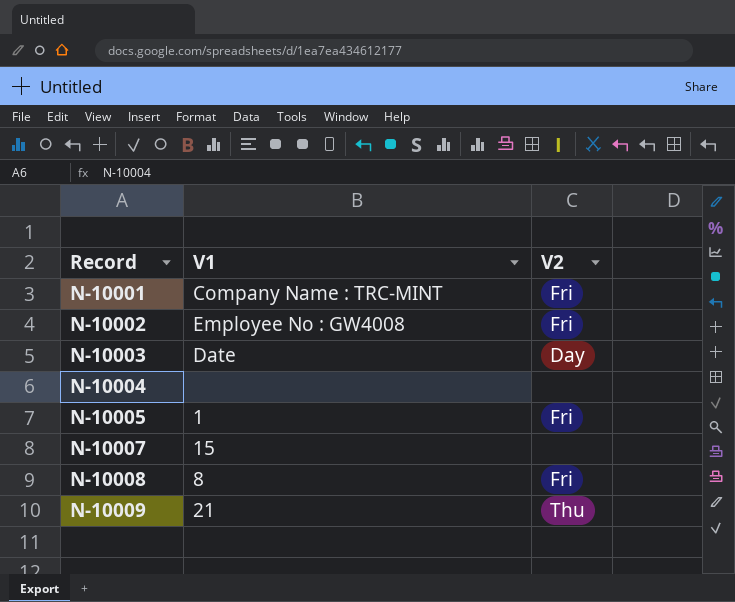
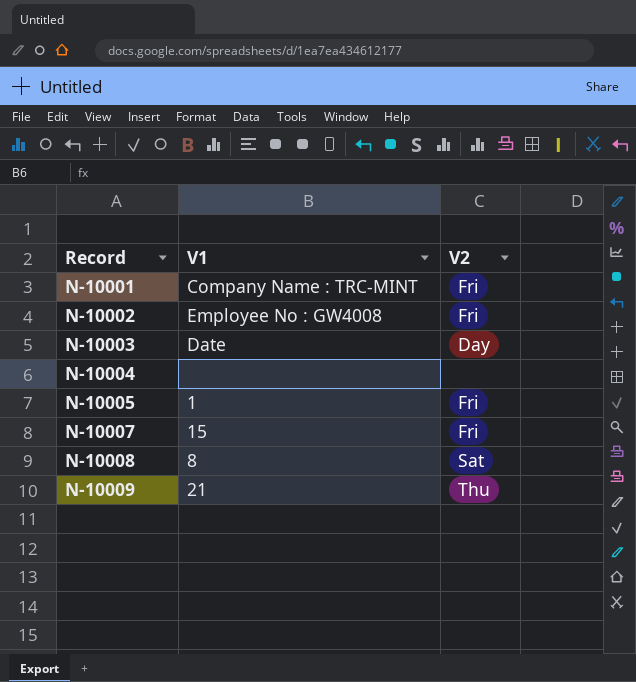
N-10007 | V2: none -> Fri
N-10008 | V2: Fri -> Sat

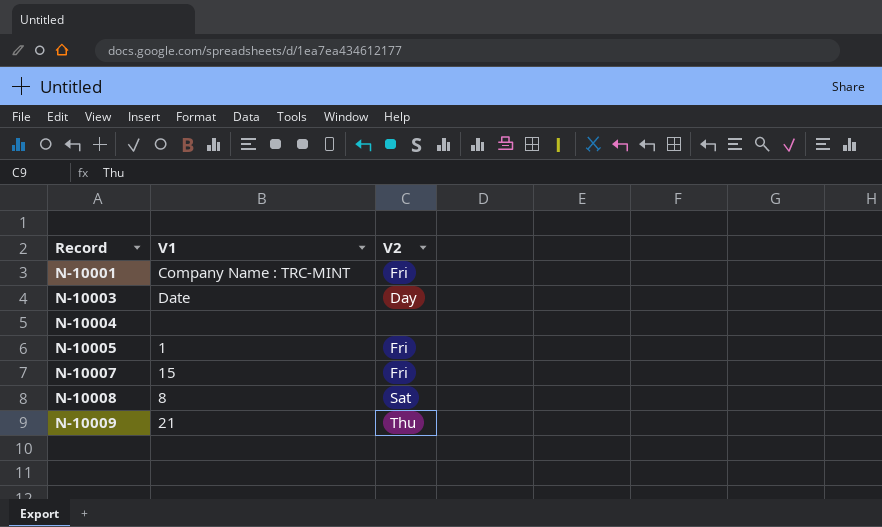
row N-10002: Employee No : GW4008 | Fri -> none

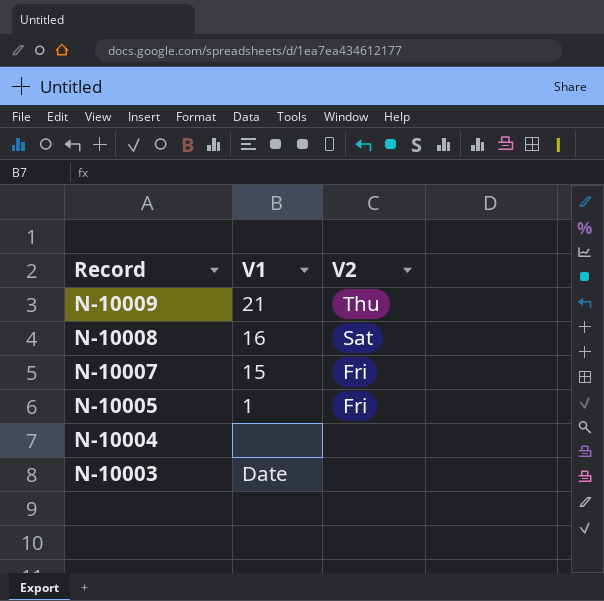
row order: Record ascending -> Record descending
row N-10001: Company Name : TRC-MINT | Fri -> none
N-10008 | V1: 8 -> 16
N-10003 | V2: Day -> none

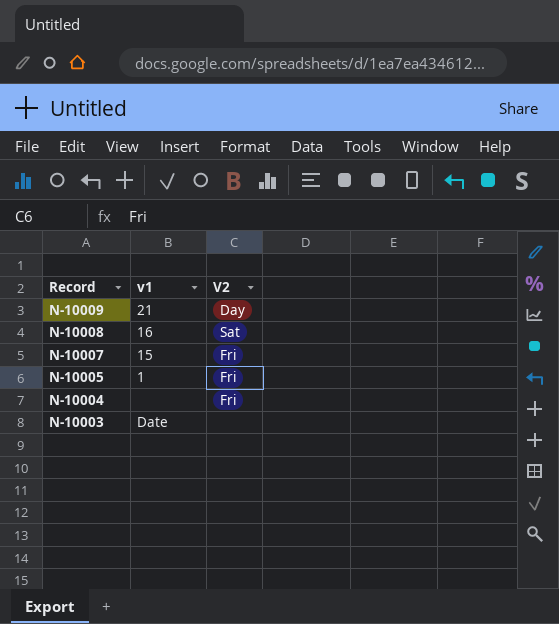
column name: V1 -> v1
N-10009 | V2: Thu -> Day
N-10004 | V2: none -> Fri

